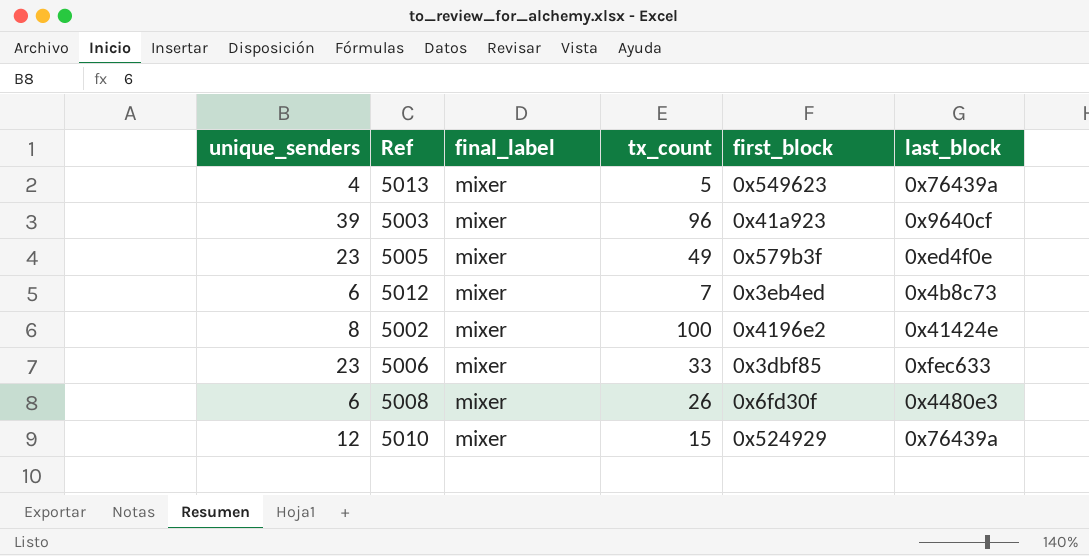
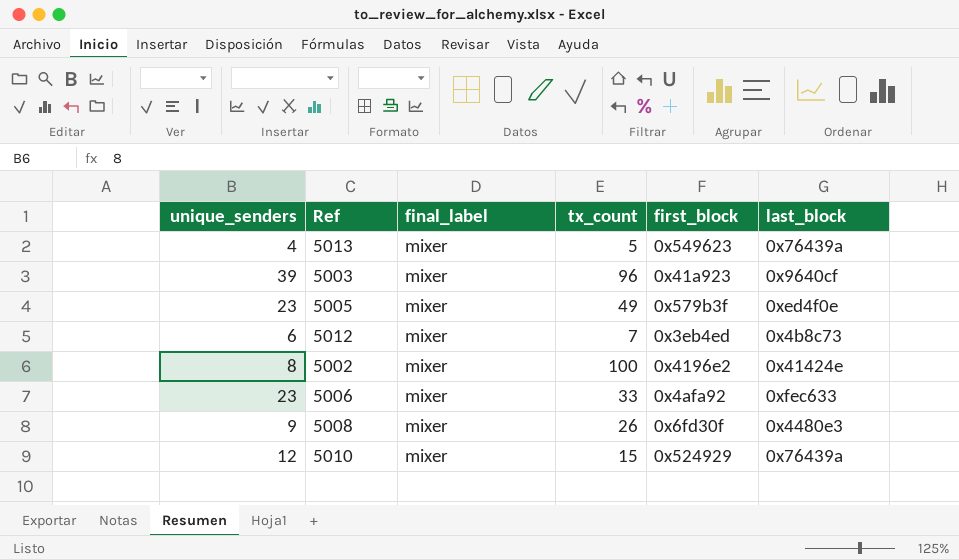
5006 | first_block: 0x3dbf85 -> 0x4afa92
5008 | unique_senders: 6 -> 9

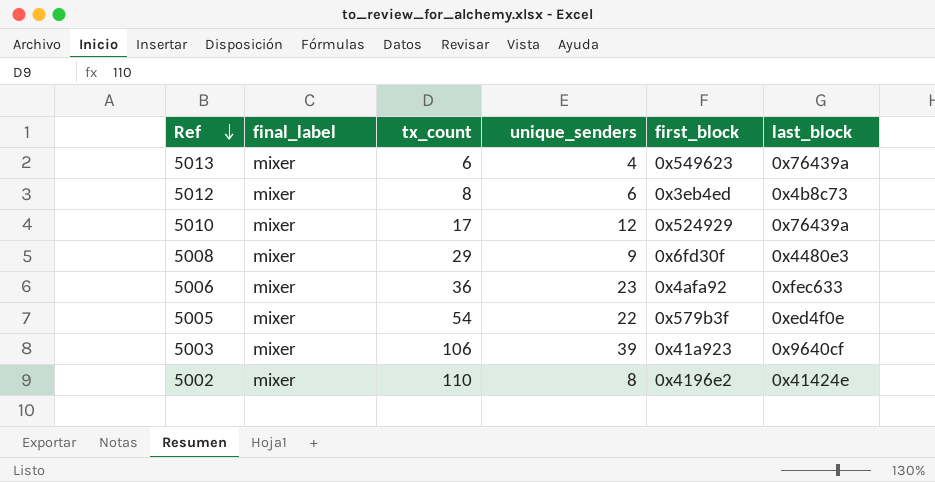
row order: none -> Ref descending
column unique_senders | position: 1 -> 4
5013 | tx_count: 5 -> 6
5012 | tx_count: 7 -> 8
5010 | tx_count: 15 -> 17
5008 | tx_count: 26 -> 29
5006 | tx_count: 33 -> 36
5005 | tx_count: 49 -> 54
5005 | unique_senders: 23 -> 22
5003 | tx_count: 96 -> 106
5002 | tx_count: 100 -> 110

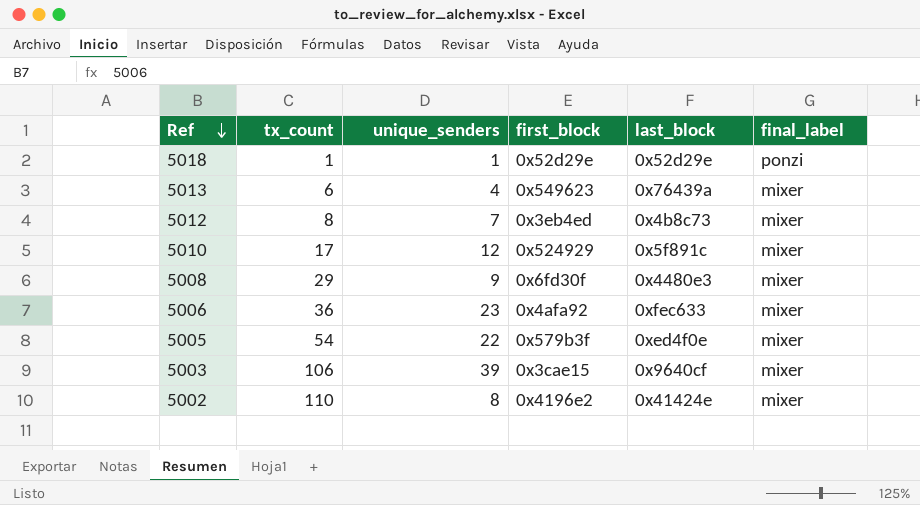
column final_label | position: 2 -> 6
row 5018: none -> 1 | 1 | 0x52d29e | 0x52d29e | ponzi
5012 | unique_senders: 6 -> 7
5010 | last_block: 0x76439a -> 0x5f891c
5003 | first_block: 0x41a923 -> 0x3cae15

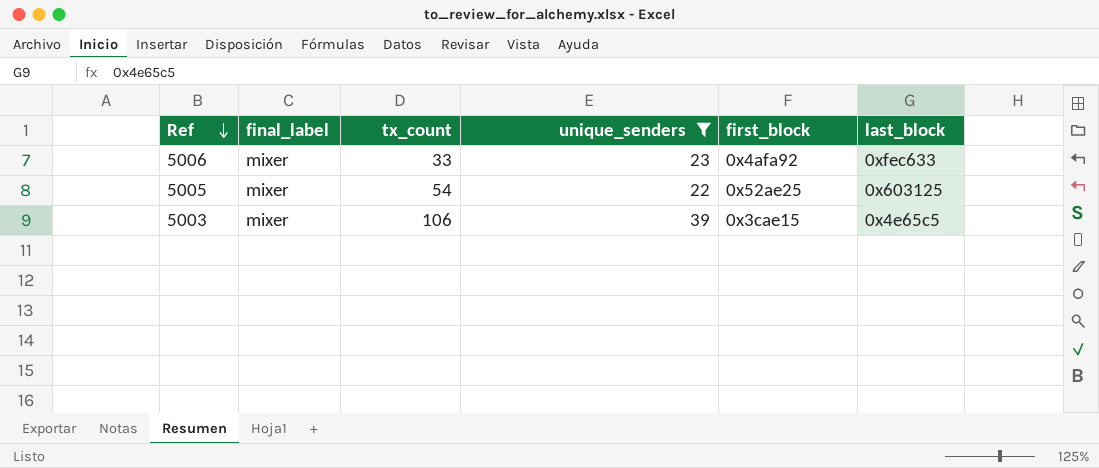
filter: none -> unique_senders >= 22
column final_label | position: 6 -> 2
5006 | tx_count: 36 -> 33
5005 | first_block: 0x579b3f -> 0x52ae25
5005 | last_block: 0xed4f0e -> 0x603125
5003 | last_block: 0x9640cf -> 0x4e65c5

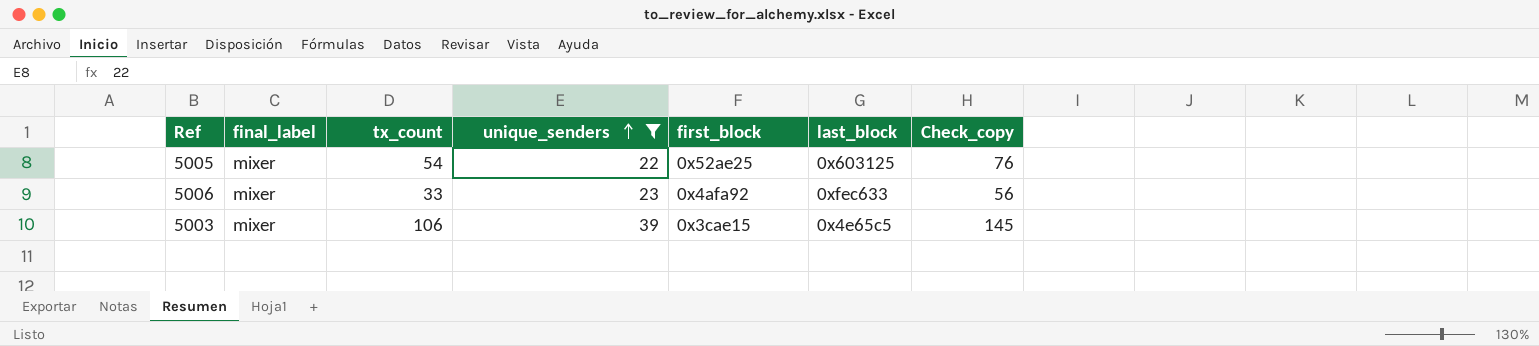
row order: Ref descending -> unique_senders ascending
column Check_copy | formula: none -> [tx_count] + [unique_senders]

